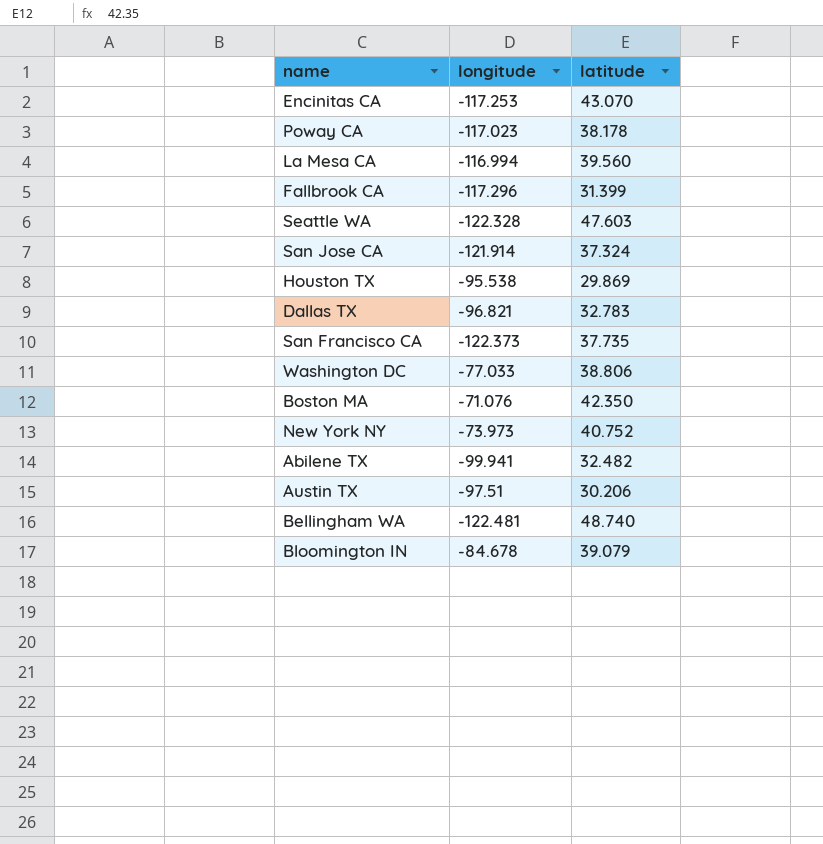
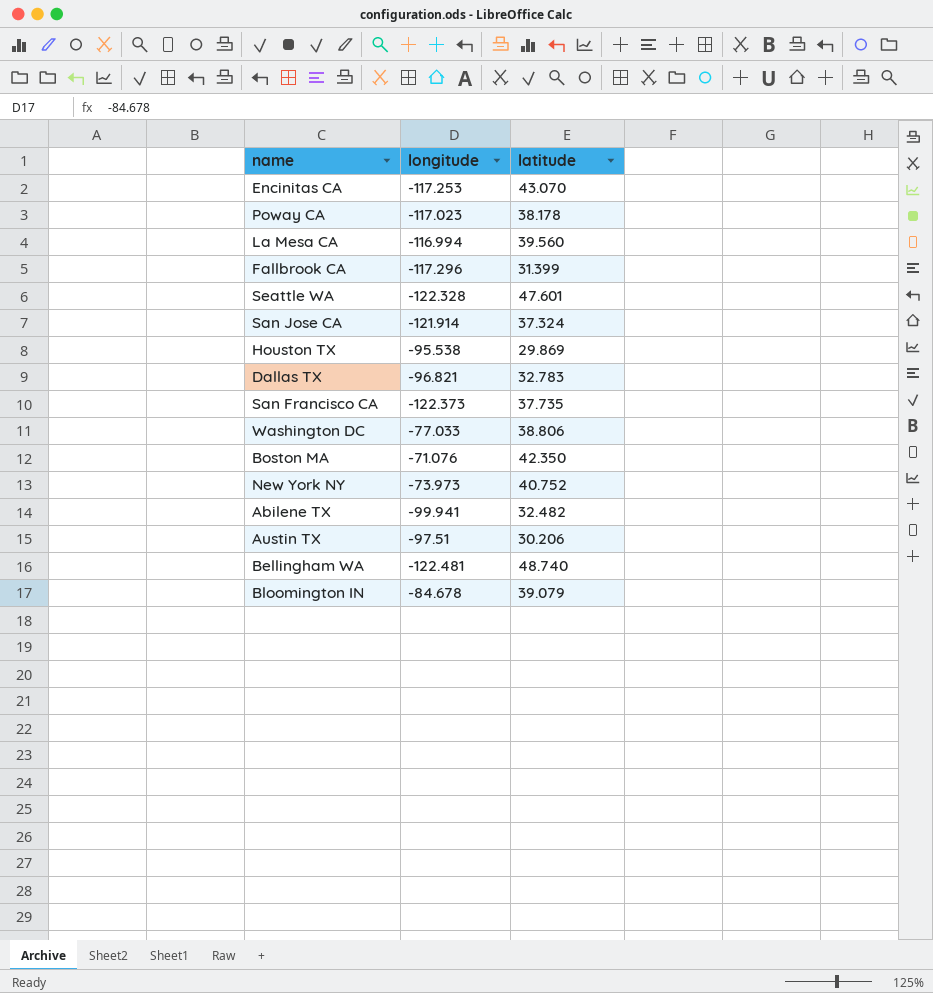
Seattle WA | latitude: 47.603 -> 47.601

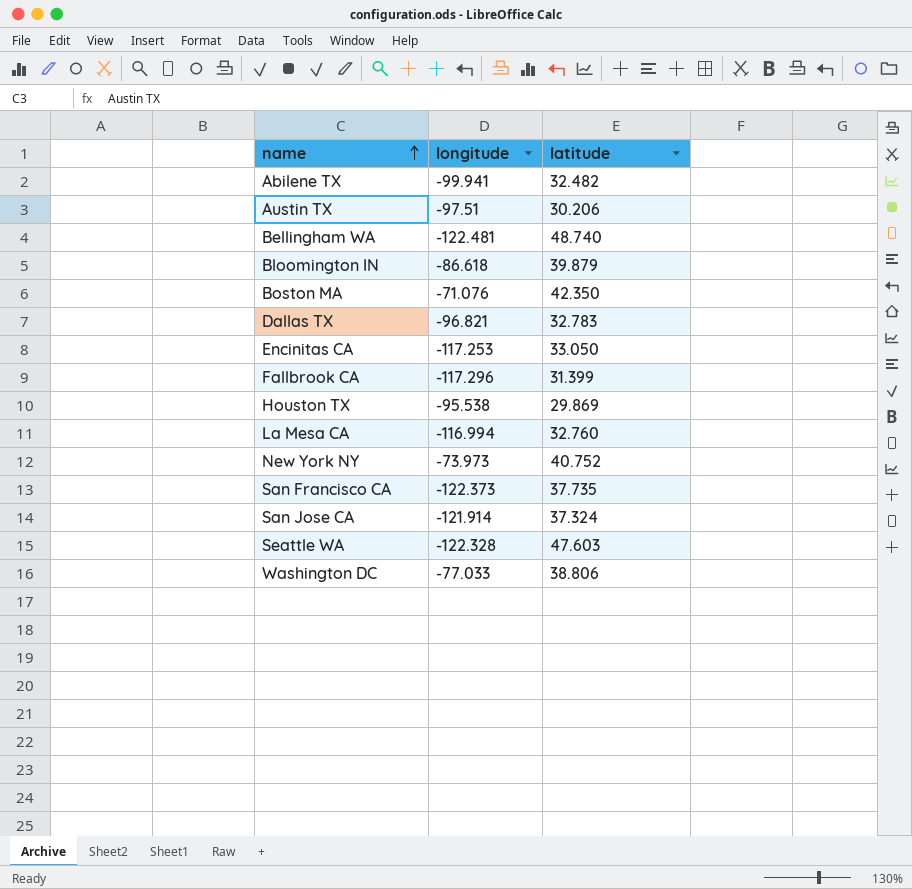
row order: none -> name ascending
row Poway CA: -117.023 | 38.178 -> none
Bloomington IN | longitude: -84.678 -> -86.618
Bloomington IN | latitude: 39.079 -> 39.879
Encinitas CA | latitude: 43.070 -> 33.050
La Mesa CA | latitude: 39.560 -> 32.760
Seattle WA | latitude: 47.601 -> 47.603

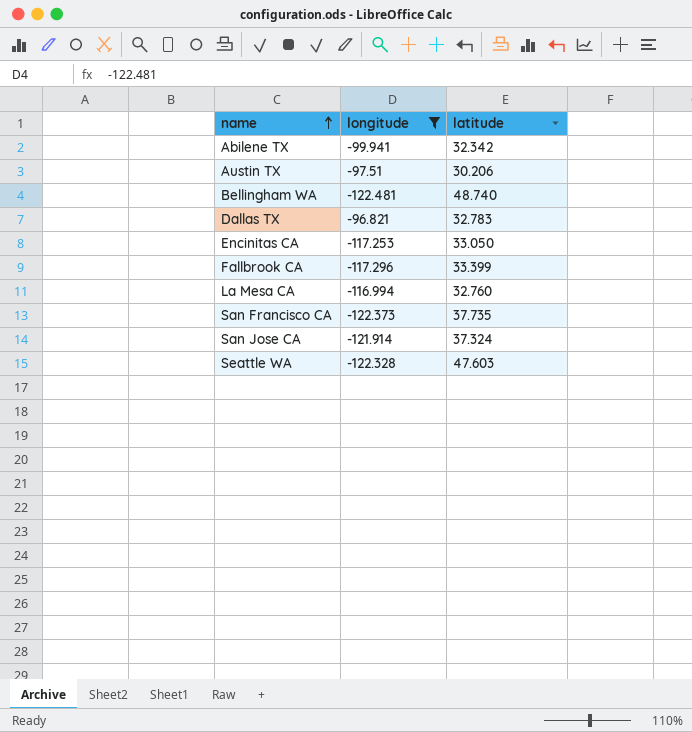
filter: none -> longitude <= -96.821
Abilene TX | latitude: 32.482 -> 32.342
Fallbrook CA | latitude: 31.399 -> 33.399

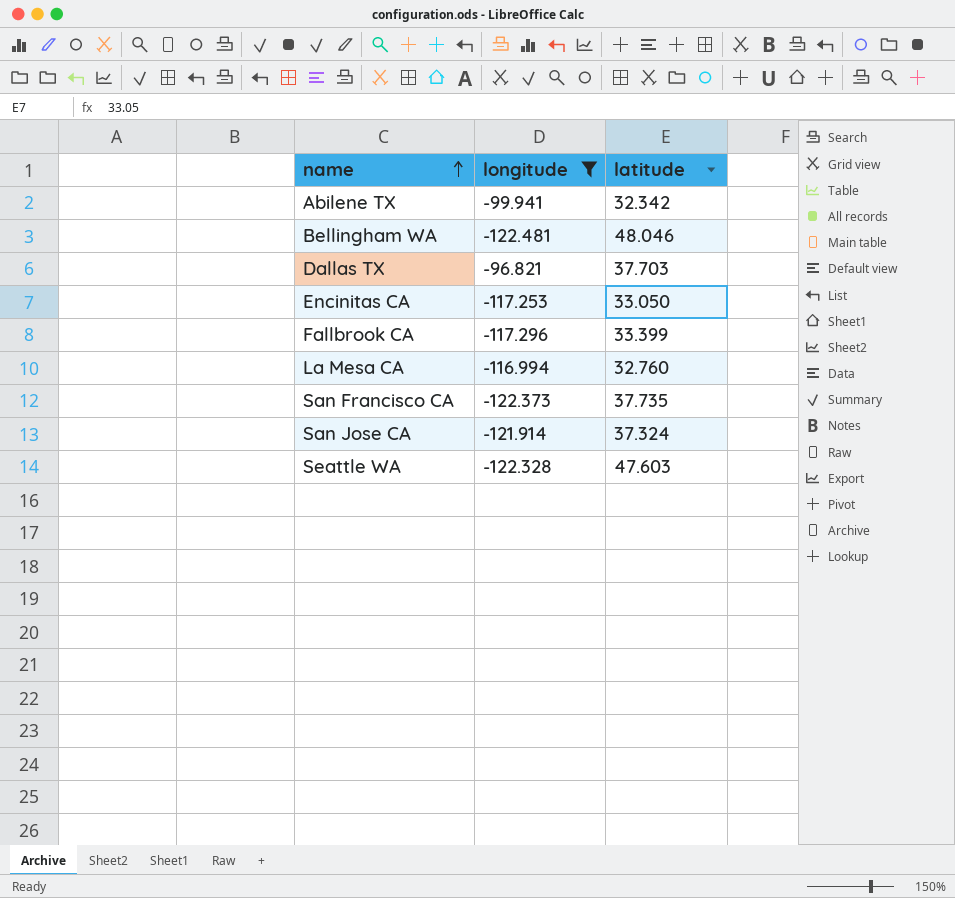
row Austin TX: -97.51 | 30.206 -> none
Bellingham WA | latitude: 48.740 -> 48.046
Dallas TX | latitude: 32.783 -> 37.703

